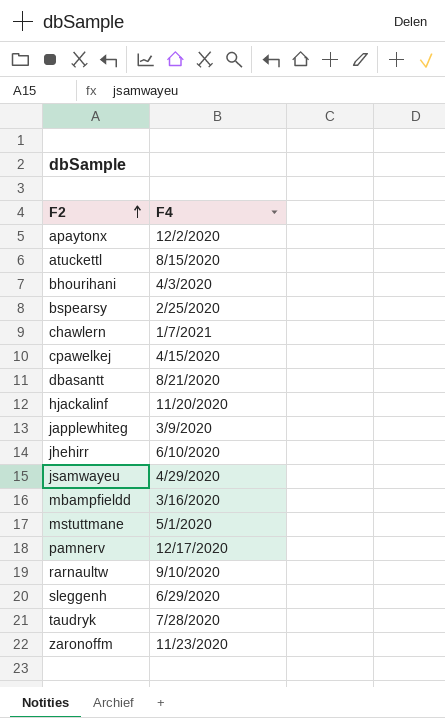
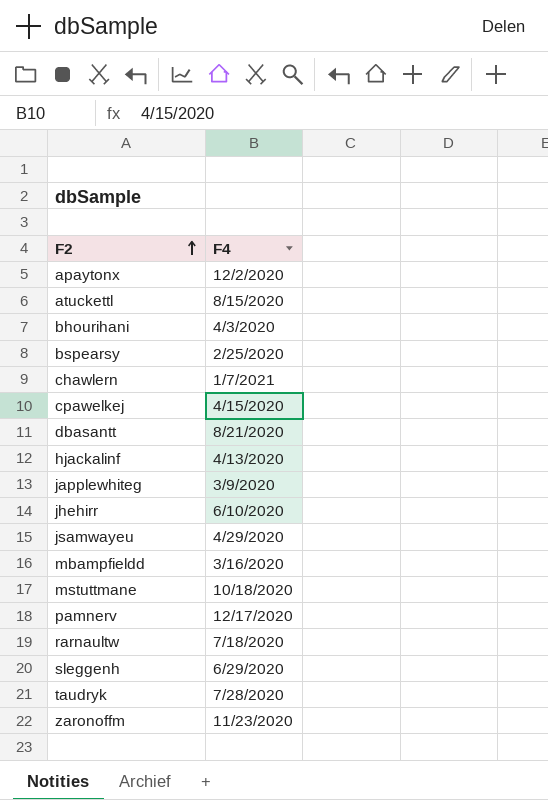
hjackalinf | F4: 11/20/2020 -> 4/13/2020
mstuttmane | F4: 5/1/2020 -> 10/18/2020
rarnaultw | F4: 9/10/2020 -> 7/18/2020

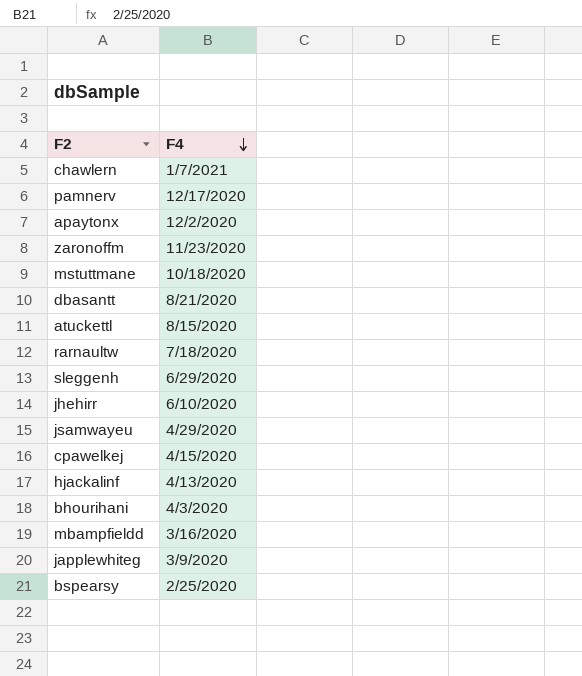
row order: F2 ascending -> F4 descending
row taudryk: 7/28/2020 -> none

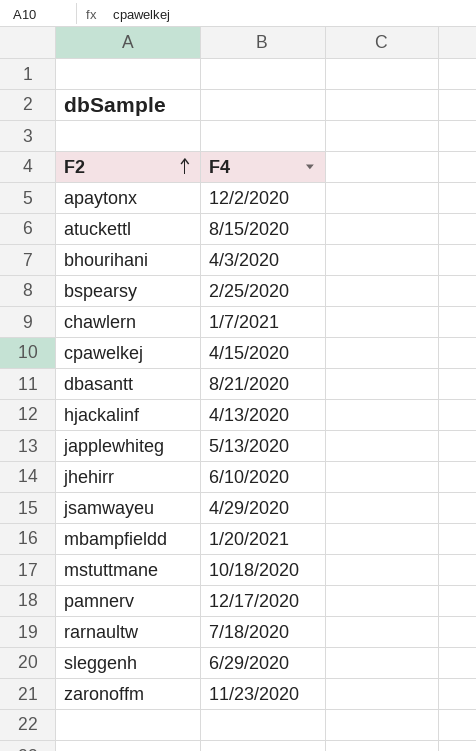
row order: F4 descending -> F2 ascending
japplewhiteg | F4: 3/9/2020 -> 5/13/2020
mbampfieldd | F4: 3/16/2020 -> 1/20/2021

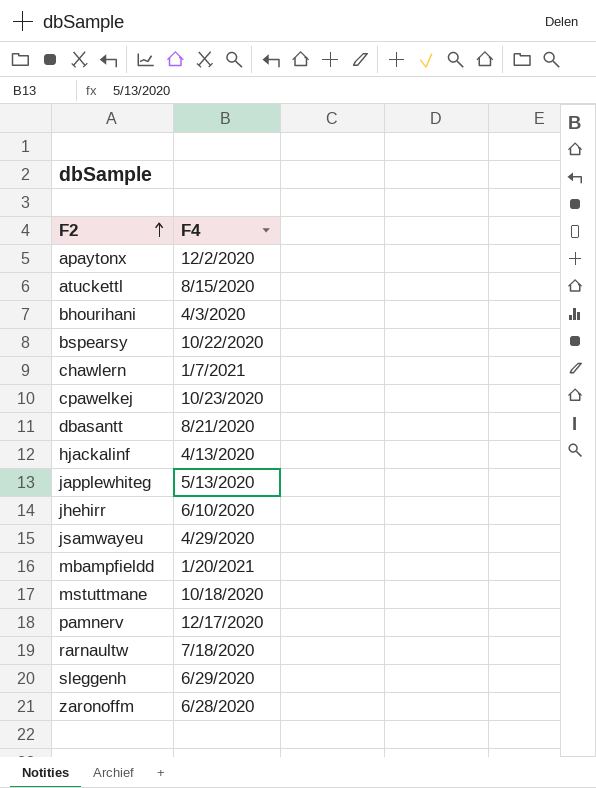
bspearsy | F4: 2/25/2020 -> 10/22/2020
cpawelkej | F4: 4/15/2020 -> 10/23/2020
zaronoffm | F4: 11/23/2020 -> 6/28/2020

